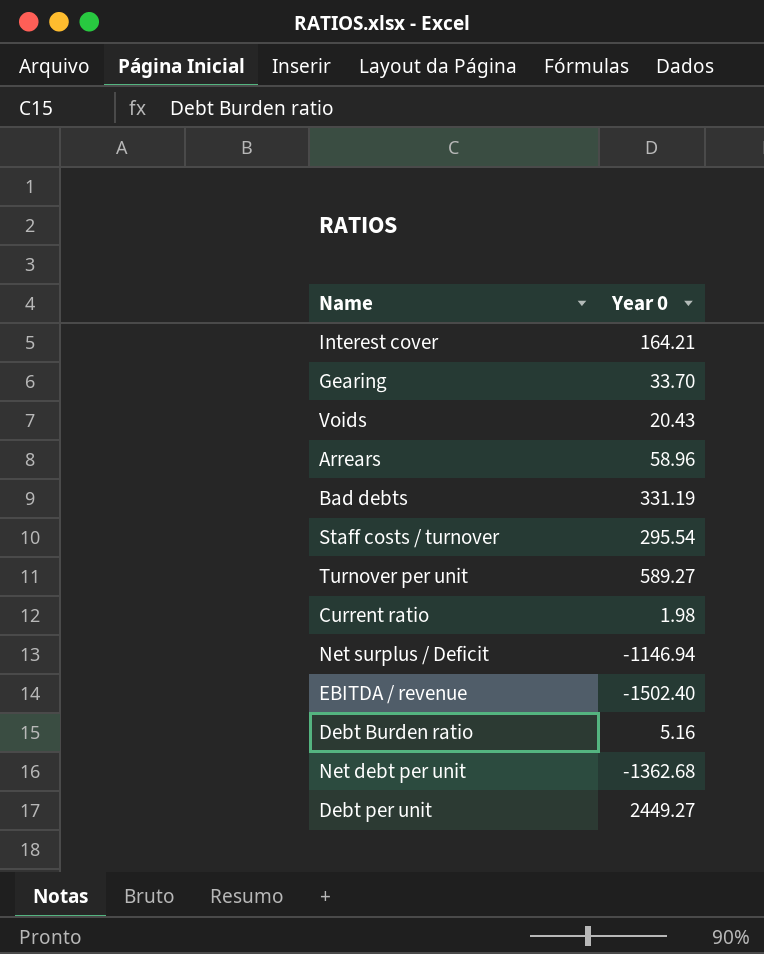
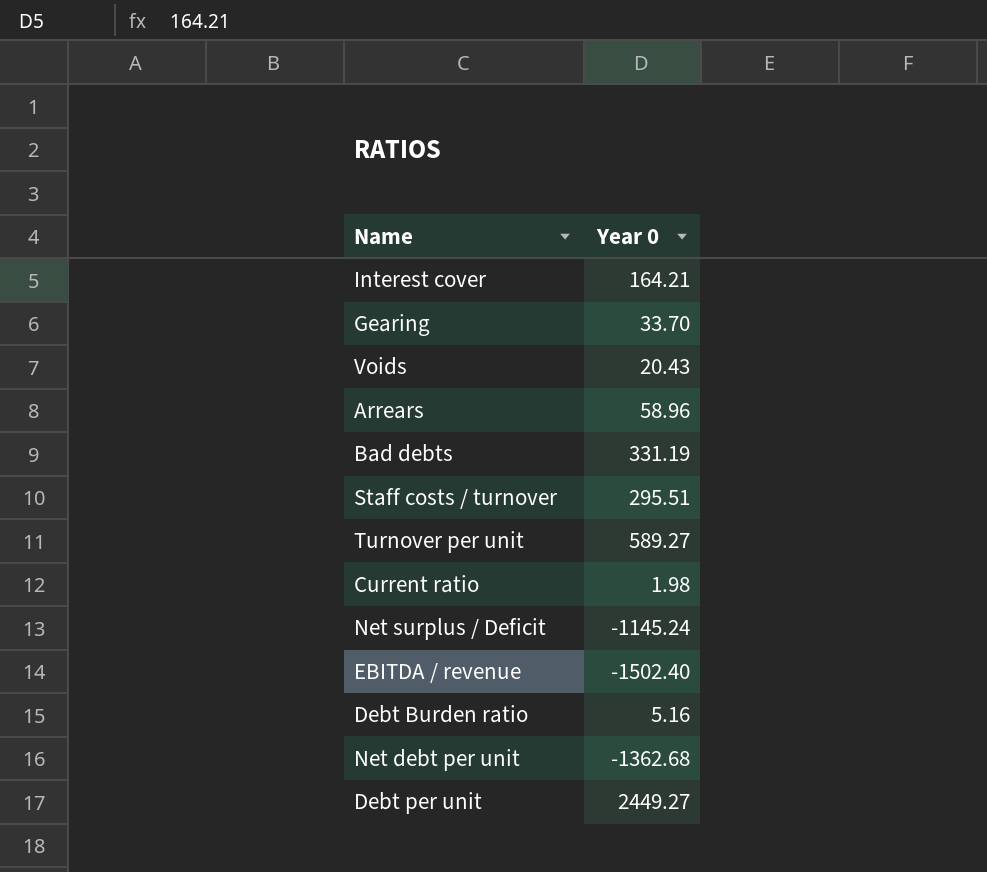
Staff costs / turnover | Year 0: 295.54 -> 295.51
Net surplus / Deficit | Year 0: -1146.94 -> -1145.24

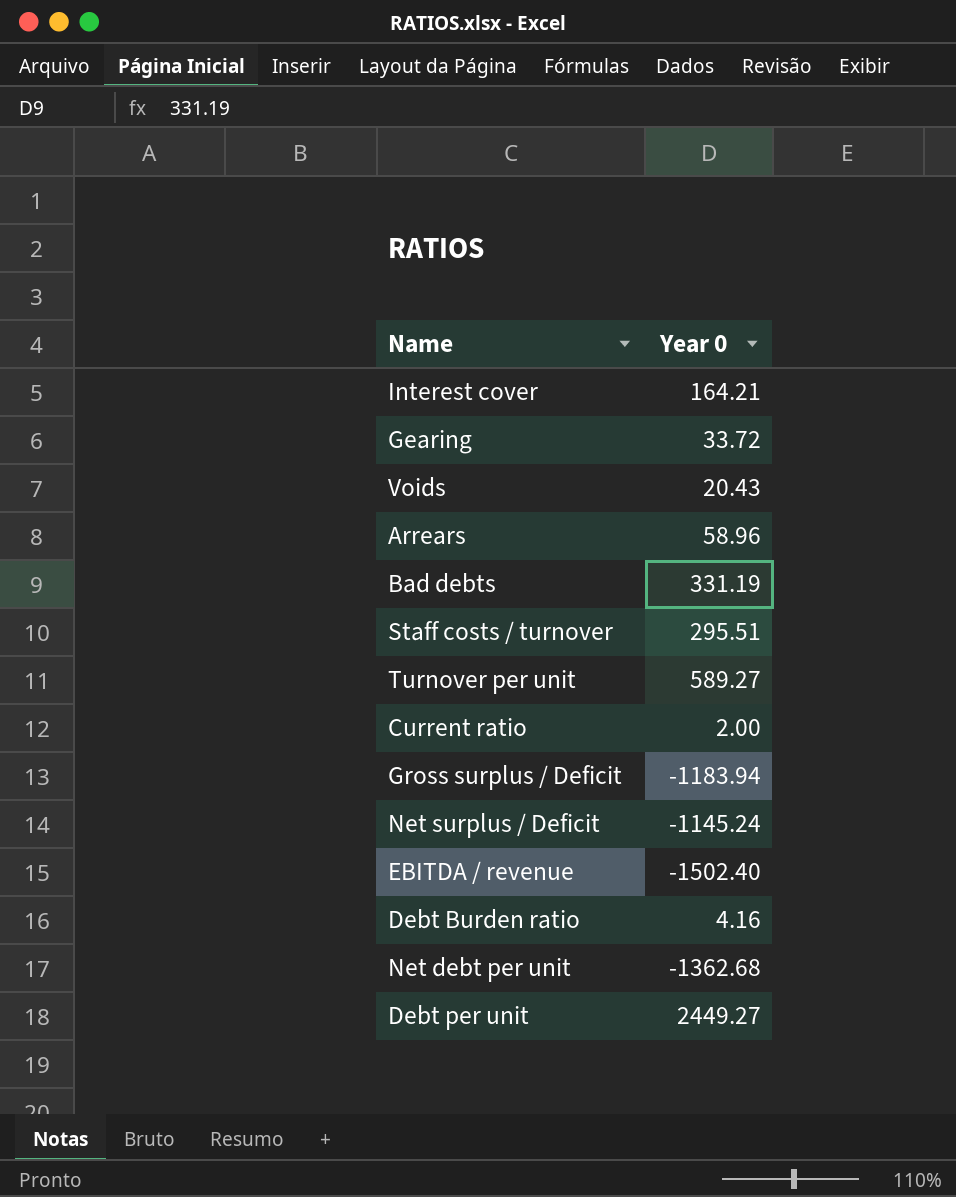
Gearing | Year 0: 33.70 -> 33.72
Current ratio | Year 0: 1.98 -> 2.00
row Gross surplus / Deficit: none -> -1183.94
Debt Burden ratio | Year 0: 5.16 -> 4.16

